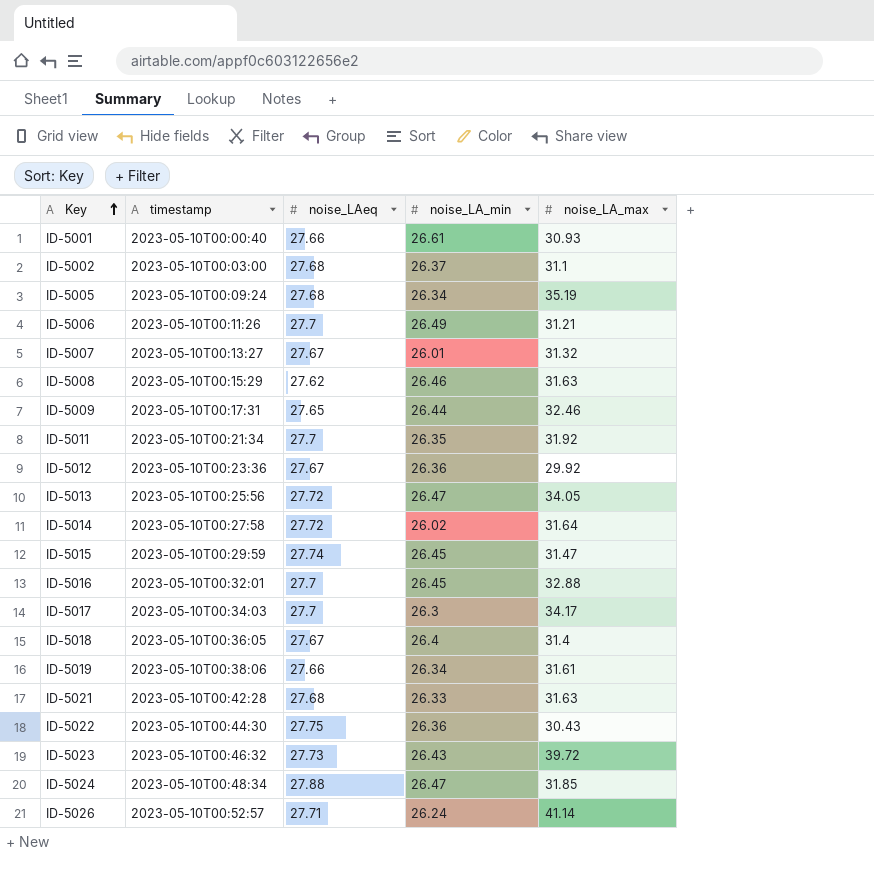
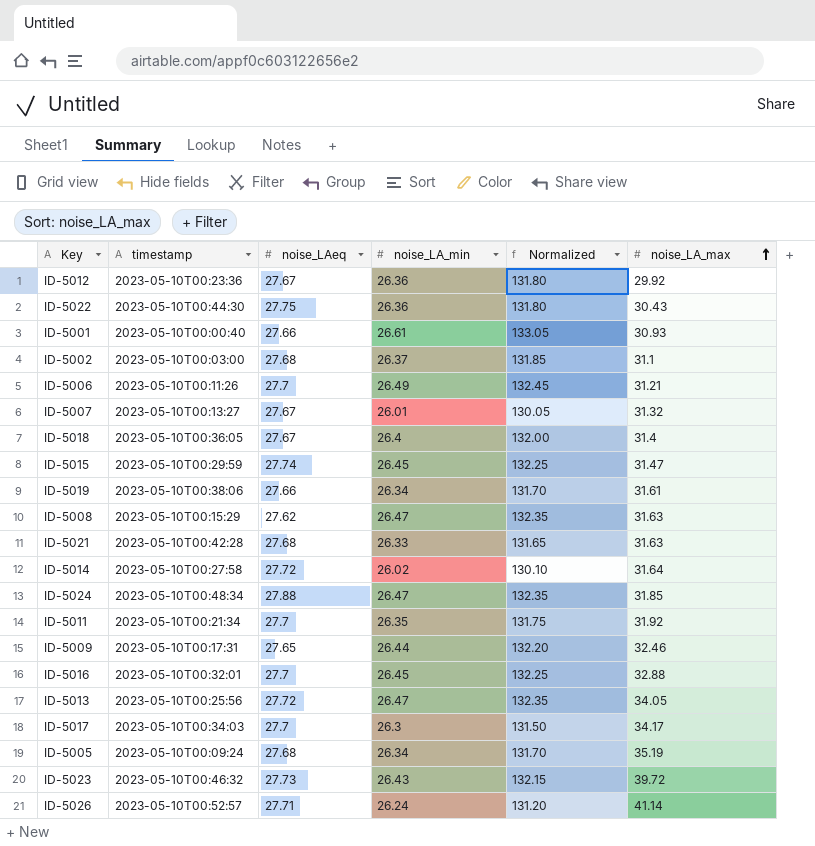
row order: Key ascending -> noise_LA_max ascending
column Normalized | formula: none -> [noise_LA_min] * 5
ID-5008 | noise_LA_min: 26.46 -> 26.47

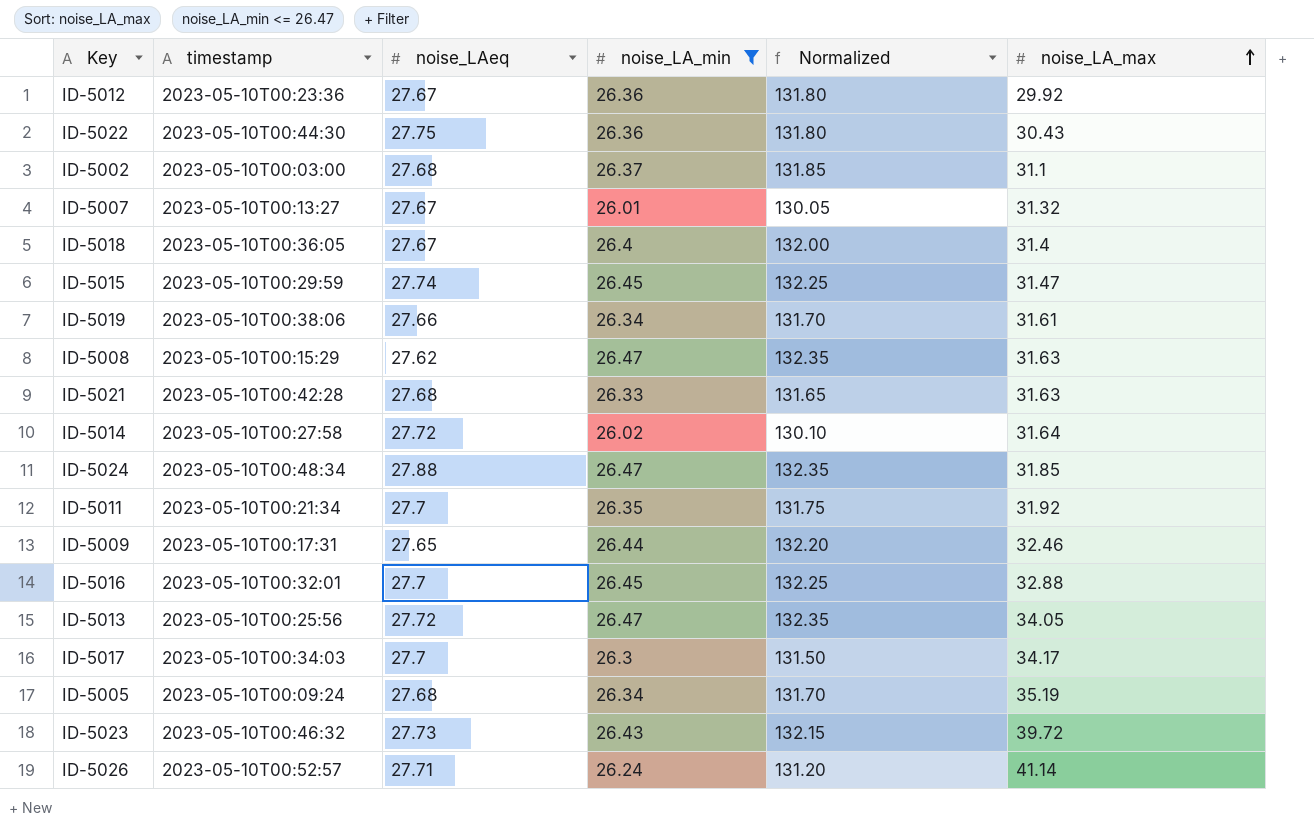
filter: none -> noise_LA_min <= 26.47

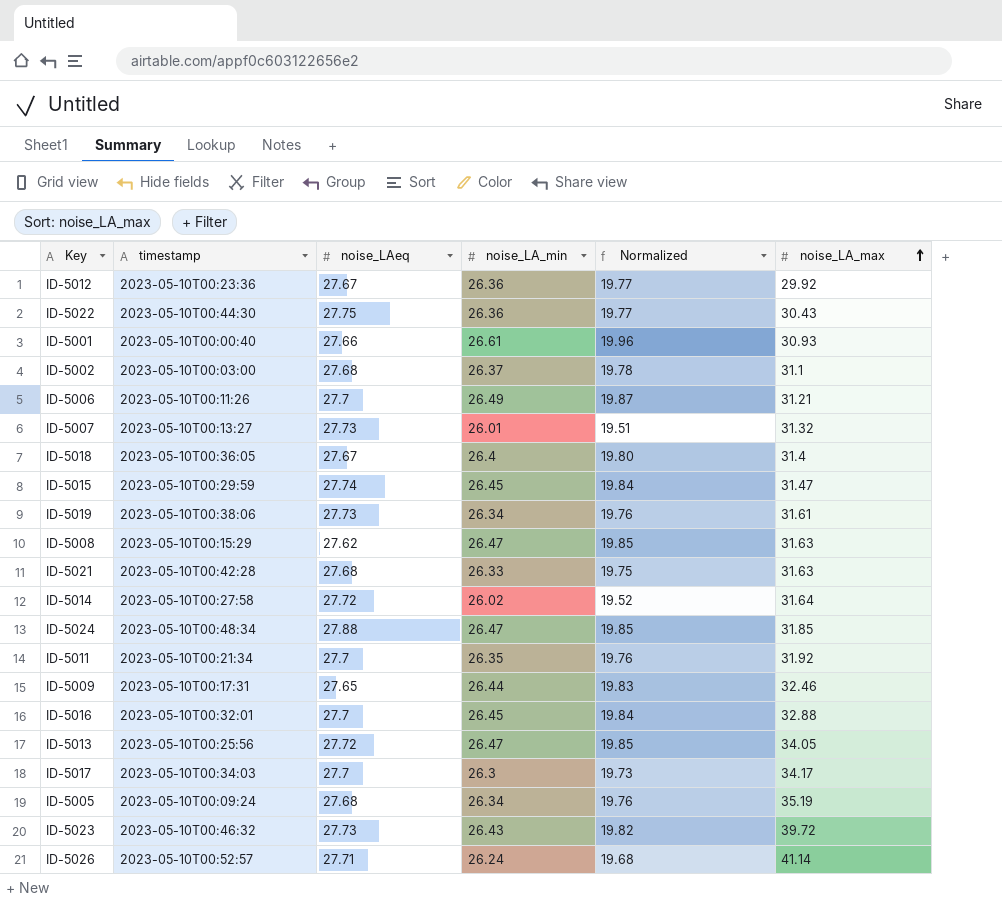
filter: noise_LA_min <= 26.47 -> none
column Normalized | formula: [noise_LA_min] * 5 -> [noise_LA_min] * 0.75
ID-5007 | noise_LAeq: 27.67 -> 27.73
ID-5019 | noise_LAeq: 27.66 -> 27.73

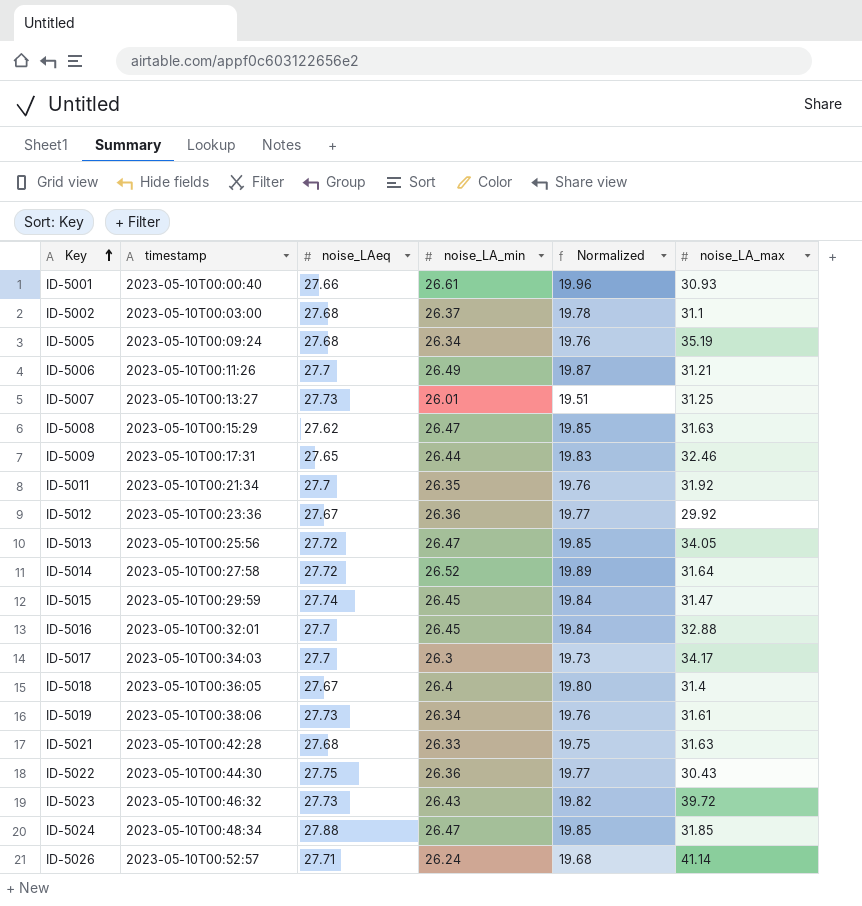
row order: noise_LA_max ascending -> Key ascending
ID-5007 | noise_LA_max: 31.32 -> 31.25
ID-5014 | noise_LA_min: 26.02 -> 26.52
ID-5014 | Normalized: 19.52 -> 19.89

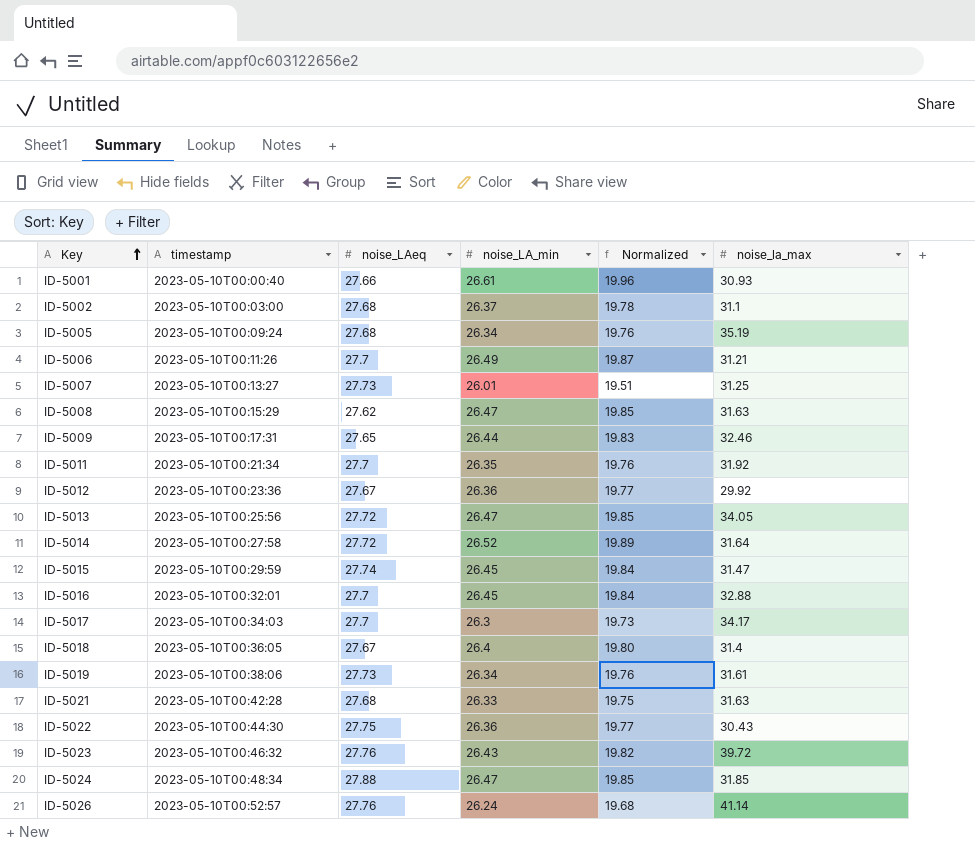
column name: noise_LA_max -> noise_la_max
ID-5023 | noise_LAeq: 27.73 -> 27.76
ID-5026 | noise_LAeq: 27.71 -> 27.76

